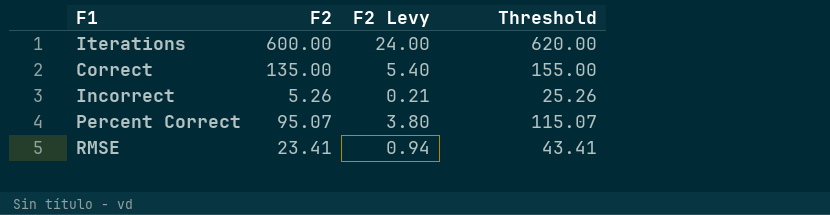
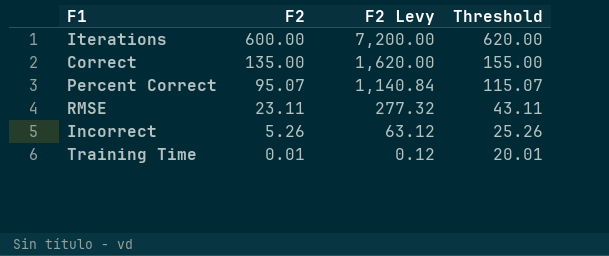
row order: none -> F2 descending
column F2 Levy | formula: [F2] * 0.04 -> [F2] * 12
RMSE | F2: 23.41 -> 23.11
RMSE | Threshold: 43.41 -> 43.11
row Training Time: none -> 0.01 | 0.12 | 20.01

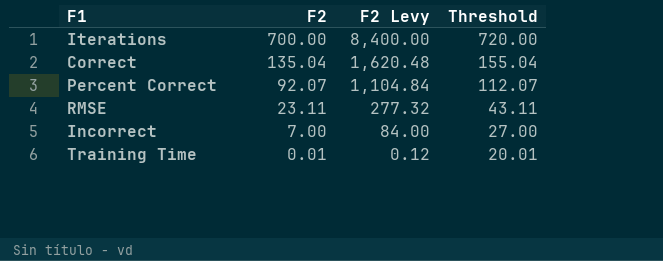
Iterations | F2: 600.00 -> 700.00
Iterations | F2 Levy: 7,200.00 -> 8,400.00
Iterations | Threshold: 620.00 -> 720.00
Correct | F2: 135.00 -> 135.04
Correct | F2 Levy: 1,620.00 -> 1,620.48
Correct | Threshold: 155.00 -> 155.04
Percent Correct | F2: 95.07 -> 92.07
Percent Correct | F2 Levy: 1,140.84 -> 1,104.84
Percent Correct | Threshold: 115.07 -> 112.07
Incorrect | F2: 5.26 -> 7.00
Incorrect | F2 Levy: 63.12 -> 84.00
Incorrect | Threshold: 25.26 -> 27.00

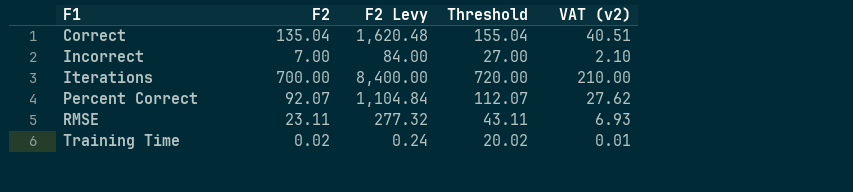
row order: F2 descending -> F1 ascending
column VAT (v2) | formula: none -> [F2] * 0.3
Training Time | F2: 0.01 -> 0.02
Training Time | F2 Levy: 0.12 -> 0.24
Training Time | Threshold: 20.01 -> 20.02

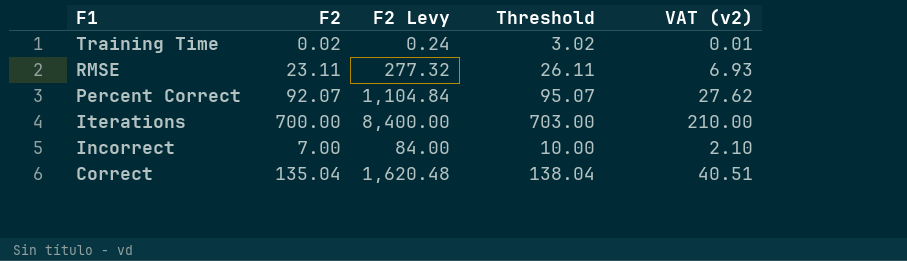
row order: F1 ascending -> F1 descending
column Threshold | formula: [F2] + 20 -> [F2] + 3

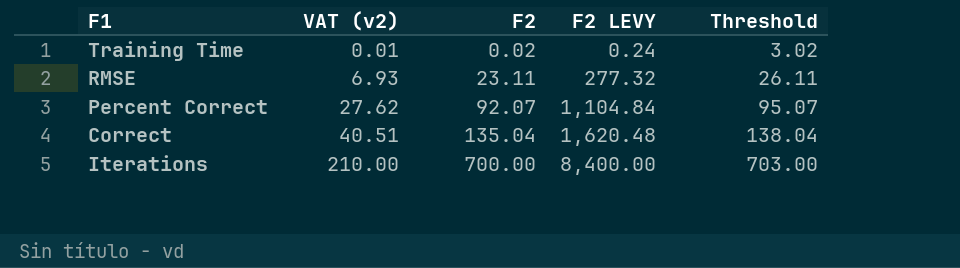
row order: F1 descending -> VAT (v2) ascending
column VAT (v2) | position: 5 -> 2
column name: F2 Levy -> F2 LEVY
row Incorrect: 7.00 | 84.00 | 10.00 | 2.10 -> none

